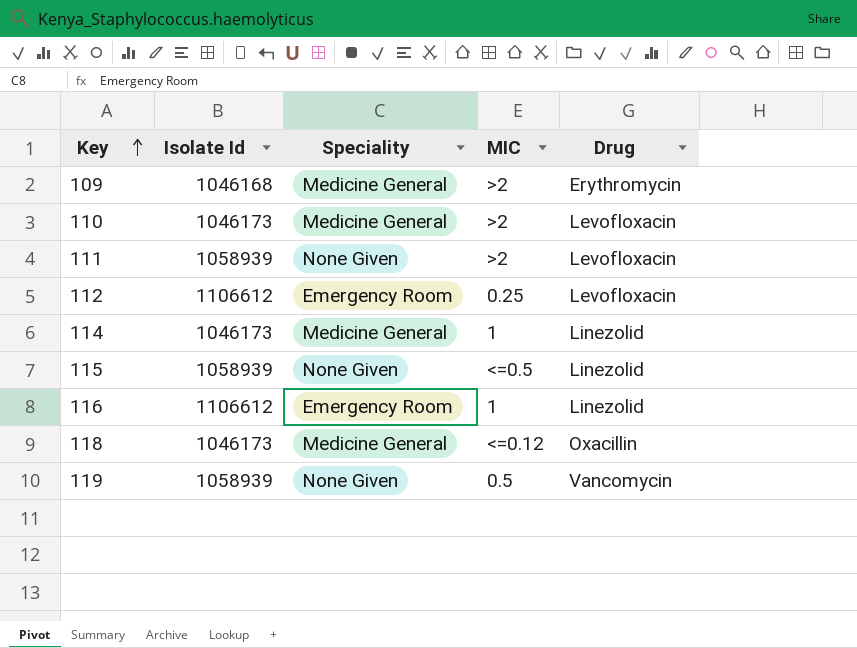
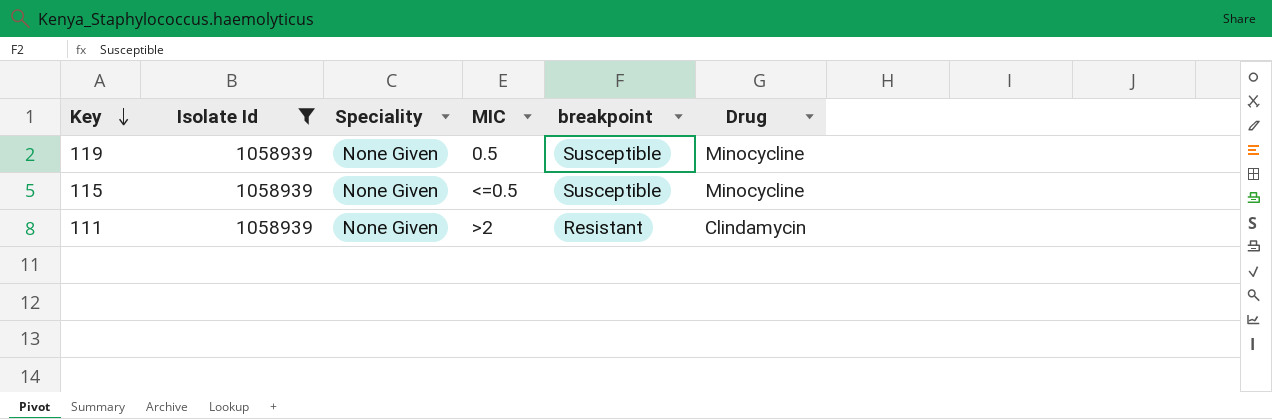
filter: none -> Isolate Id = 1058939
row order: Key ascending -> Key descending
column breakpoint | position: none -> 5
119 | Drug: Vancomycin -> Minocycline
115 | Drug: Linezolid -> Minocycline
111 | Drug: Levofloxacin -> Clindamycin

